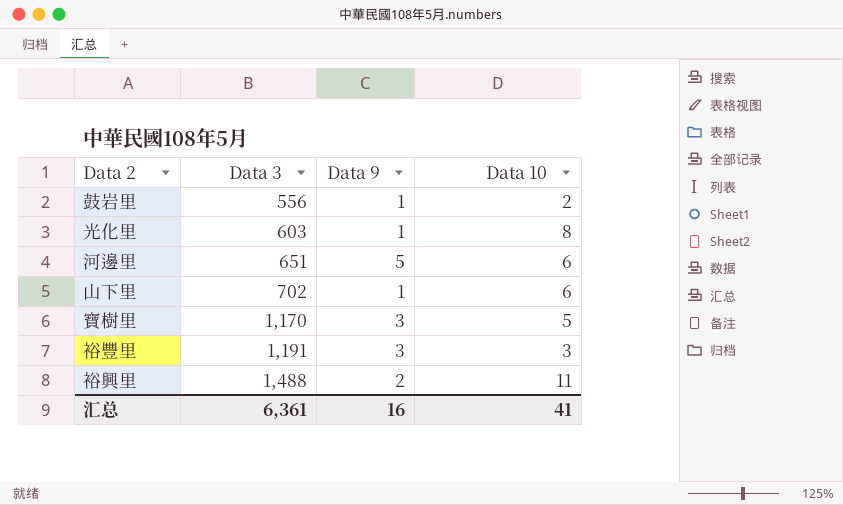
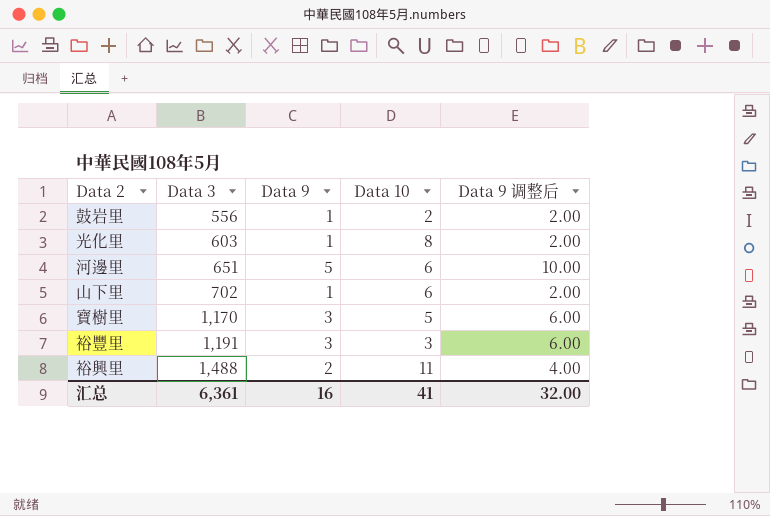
column Data 9 调整后 | formula: none -> [Data 9] * 2

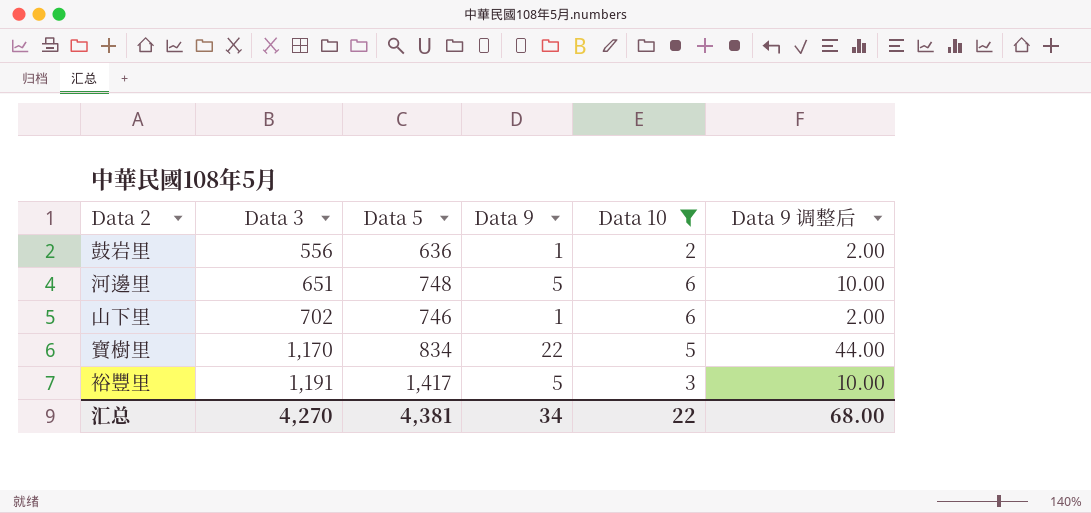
filter: none -> Data 10 <= 6
column Data 5 | position: none -> 3
寶樹里 | Data 9: 3 -> 22
寶樹里 | Data 9 调整后: 6.00 -> 44.00
裕豐里 | Data 9: 3 -> 5
裕豐里 | Data 9 调整后: 6.00 -> 10.00
汇总 | Data 3: 6,361 -> 4,270
汇总 | Data 9: 16 -> 34
汇总 | Data 10: 41 -> 22
汇总 | Data 9 调整后: 32.00 -> 68.00

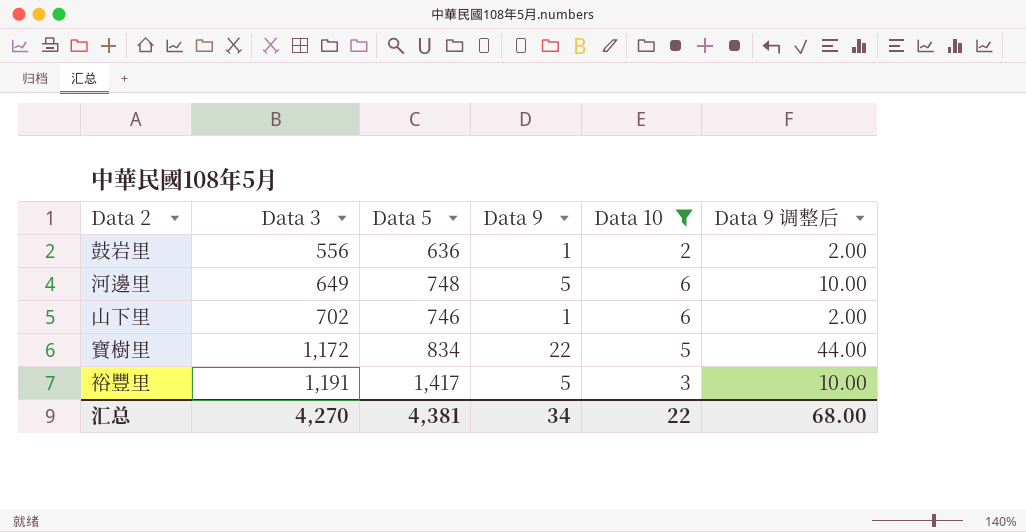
河邊里 | Data 3: 651 -> 649
寶樹里 | Data 3: 1,170 -> 1,172

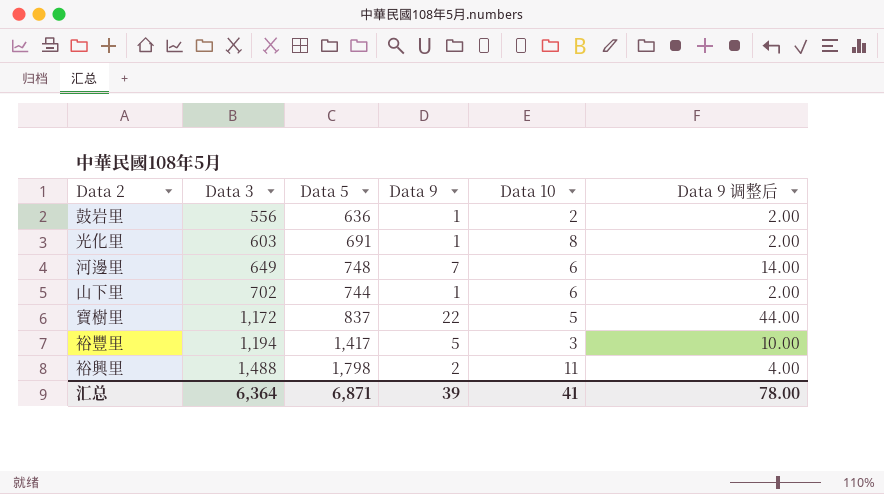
filter: Data 10 <= 6 -> none
河邊里 | Data 9: 5 -> 7
河邊里 | Data 9 调整后: 10.00 -> 14.00
山下里 | Data 5: 746 -> 744
寶樹里 | Data 5: 834 -> 837
裕豐里 | Data 3: 1,191 -> 1,194
汇总 | Data 3: 4,270 -> 6,364
汇总 | Data 5: 4,381 -> 6,871
汇总 | Data 9: 34 -> 39
汇总 | Data 10: 22 -> 41
汇总 | Data 9 调整后: 68.00 -> 78.00

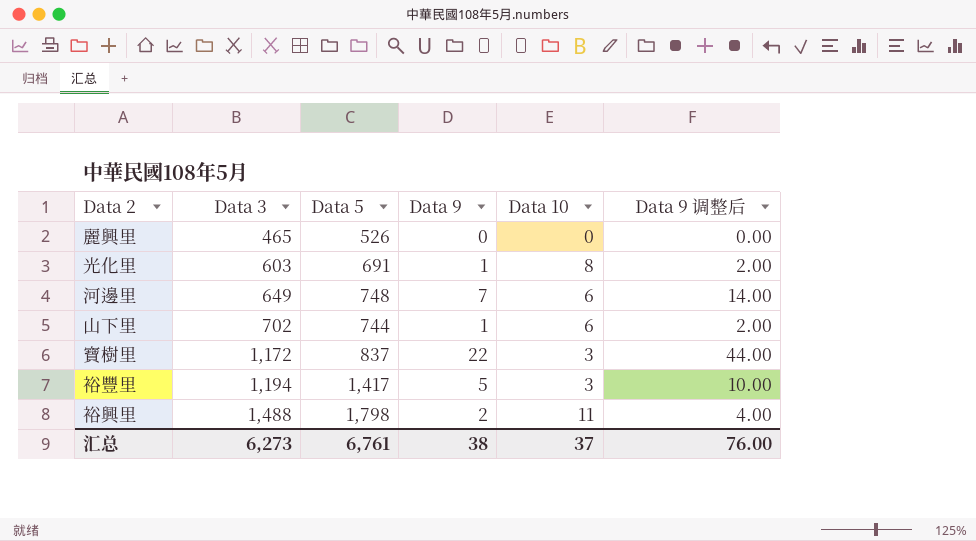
row 鼓岩里: 556 | 636 | 1 | 2 | 2.00 -> none
row 麗興里: none -> 465 | 526 | 0 | 0 | 0.00
寶樹里 | Data 10: 5 -> 3
汇总 | Data 3: 6,364 -> 6,273
汇总 | Data 5: 6,871 -> 6,761
汇总 | Data 9: 39 -> 38
汇总 | Data 10: 41 -> 37
汇总 | Data 9 调整后: 78.00 -> 76.00

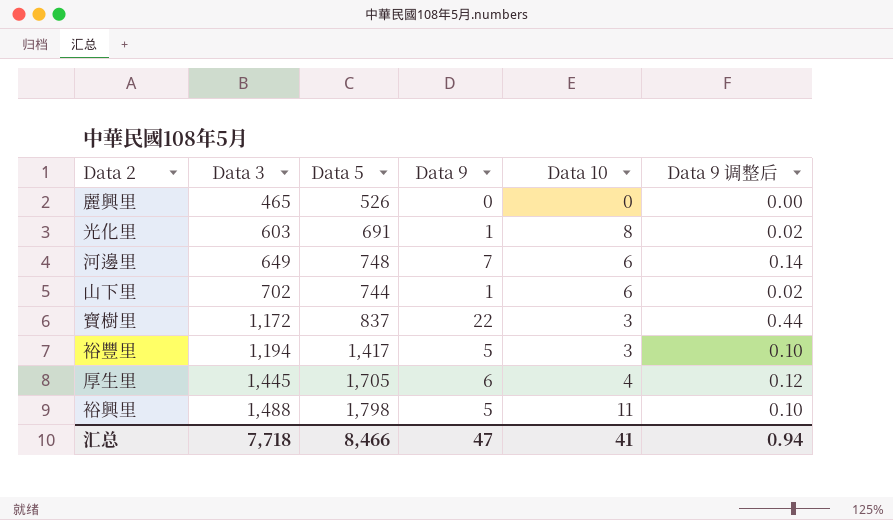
column Data 9 调整后 | formula: [Data 9] * 2 -> [Data 9] * 0.02
row 厚生里: none -> 1,445 | 1,705 | 6 | 4 | 0.12
裕興里 | Data 9: 2 -> 5
汇总 | Data 3: 6,273 -> 7,718
汇总 | Data 5: 6,761 -> 8,466
汇总 | Data 9: 38 -> 47
汇总 | Data 10: 37 -> 41
汇总 | Data 9 调整后: 76.00 -> 0.94

